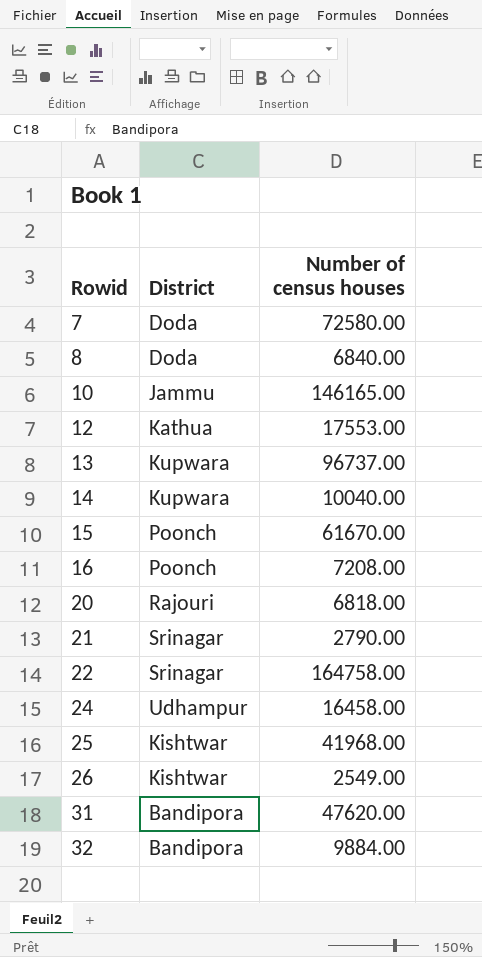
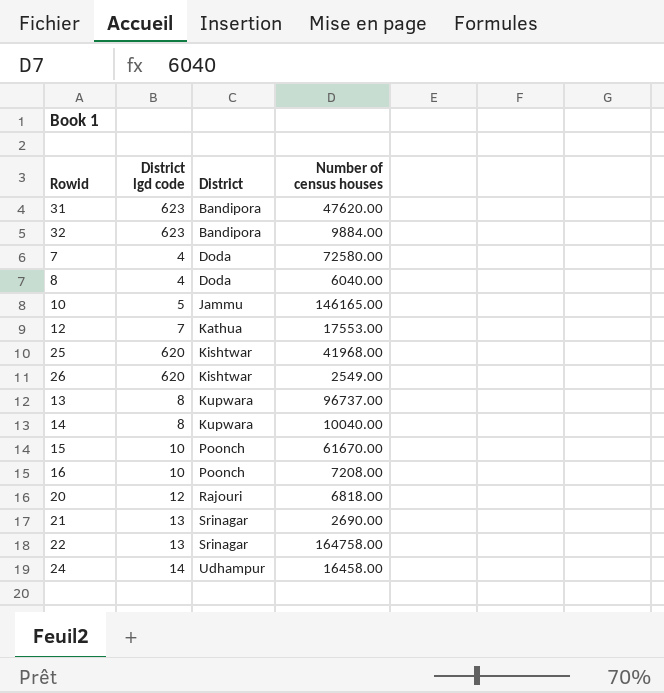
row order: Rowid ascending -> District ascending
column District lgd code | position: none -> 2
8 | Number of census houses: 6840.00 -> 6040.00
21 | Number of census houses: 2790.00 -> 2690.00

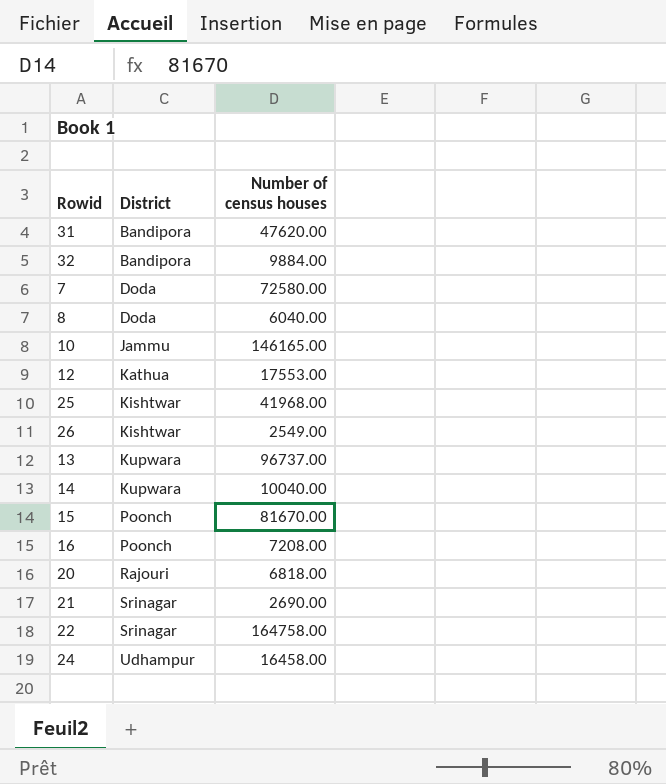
column District lgd code | position: 2 -> none
15 | Number of census houses: 61670.00 -> 81670.00

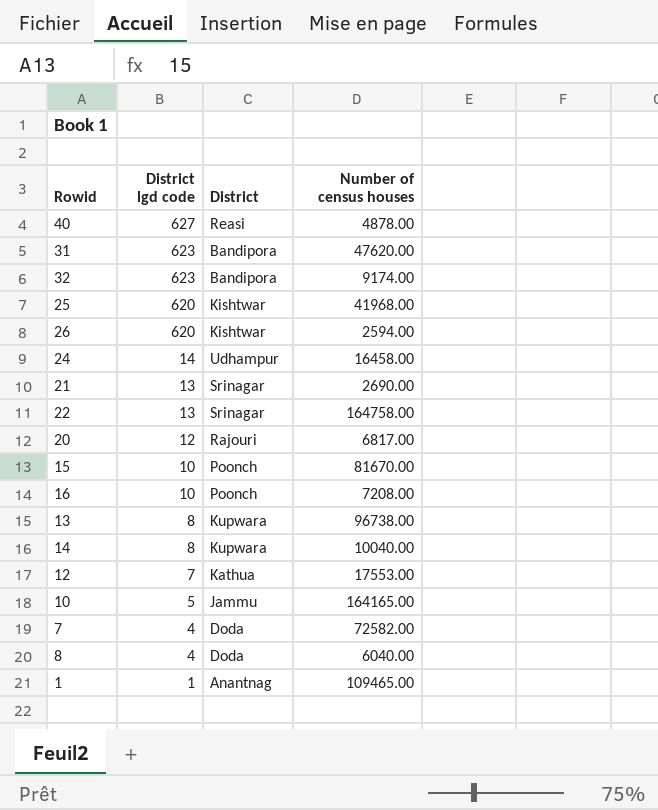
row order: District ascending -> District lgd code descending
column District lgd code | position: none -> 2
row 40: none -> 627 | Reasi | 4878.00
32 | Number of census houses: 9884.00 -> 9174.00
26 | Number of census houses: 2549.00 -> 2594.00
20 | Number of census houses: 6818.00 -> 6817.00
13 | Number of census houses: 96737.00 -> 96738.00
10 | Number of census houses: 146165.00 -> 164165.00
7 | Number of census houses: 72580.00 -> 72582.00
row 1: none -> 1 | Anantnag | 109465.00

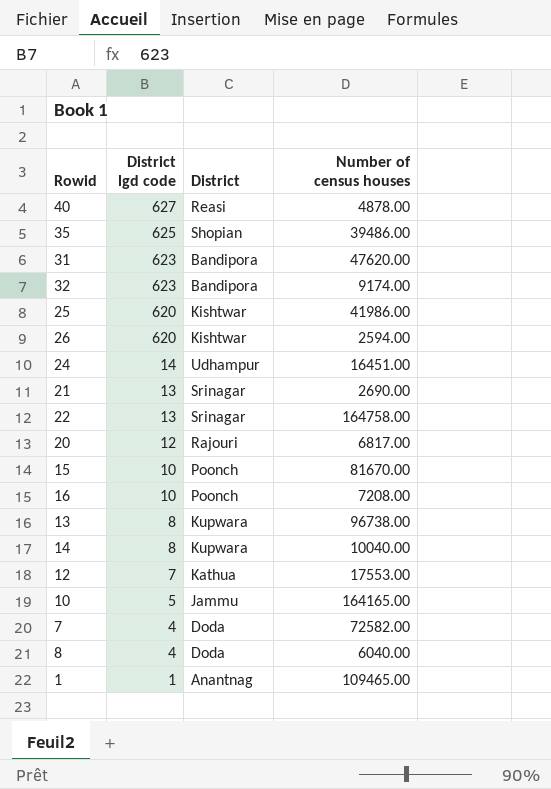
row 35: none -> 625 | Shopian | 39486.00
25 | Number of census houses: 41968.00 -> 41986.00
24 | Number of census houses: 16458.00 -> 16451.00

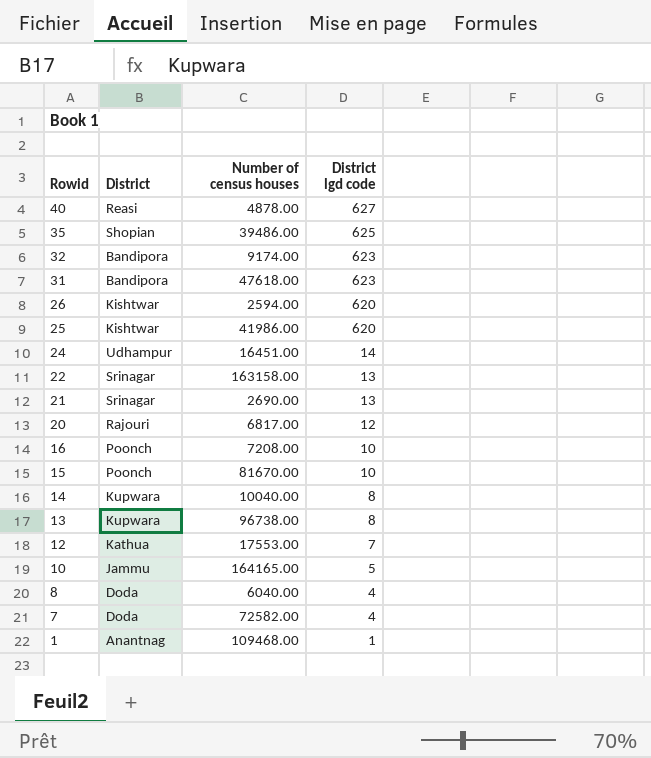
row order: District lgd code descending -> Rowid descending
column District lgd code | position: 2 -> 4
31 | Number of census houses: 47620.00 -> 47618.00
22 | Number of census houses: 164758.00 -> 163158.00
1 | Number of census houses: 109465.00 -> 109468.00

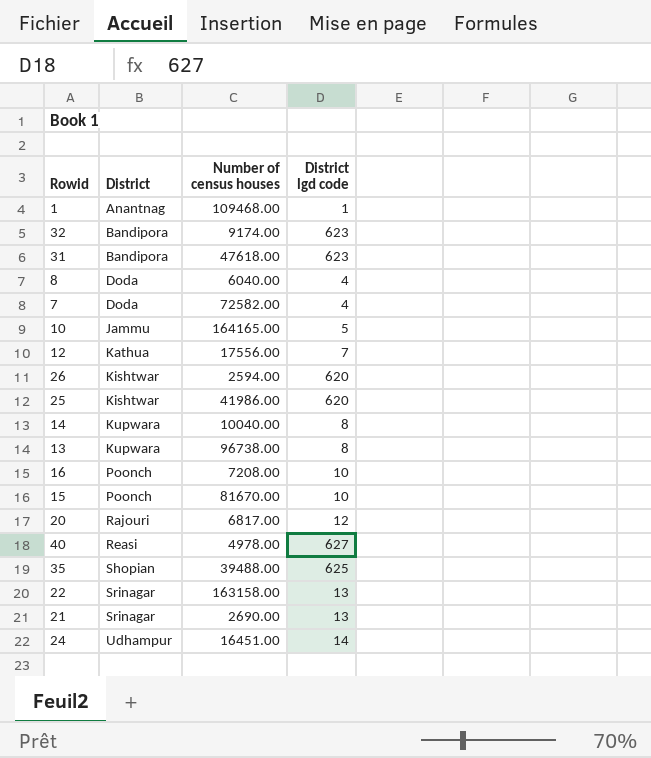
row order: Rowid descending -> District ascending
12 | Number of census houses: 17553.00 -> 17556.00
40 | Number of census houses: 4878.00 -> 4978.00
35 | Number of census houses: 39486.00 -> 39488.00

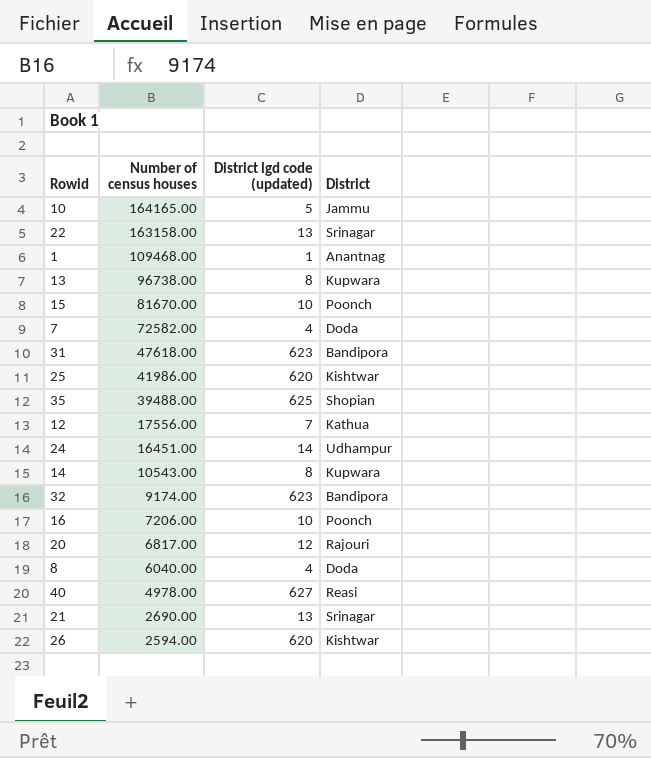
row order: District ascending -> Number of census houses descending
column name: District lgd code -> District lgd code (updated)
column District | position: 2 -> 4
14 | Number of census houses: 10040.00 -> 10543.00
16 | Number of census houses: 7208.00 -> 7206.00

